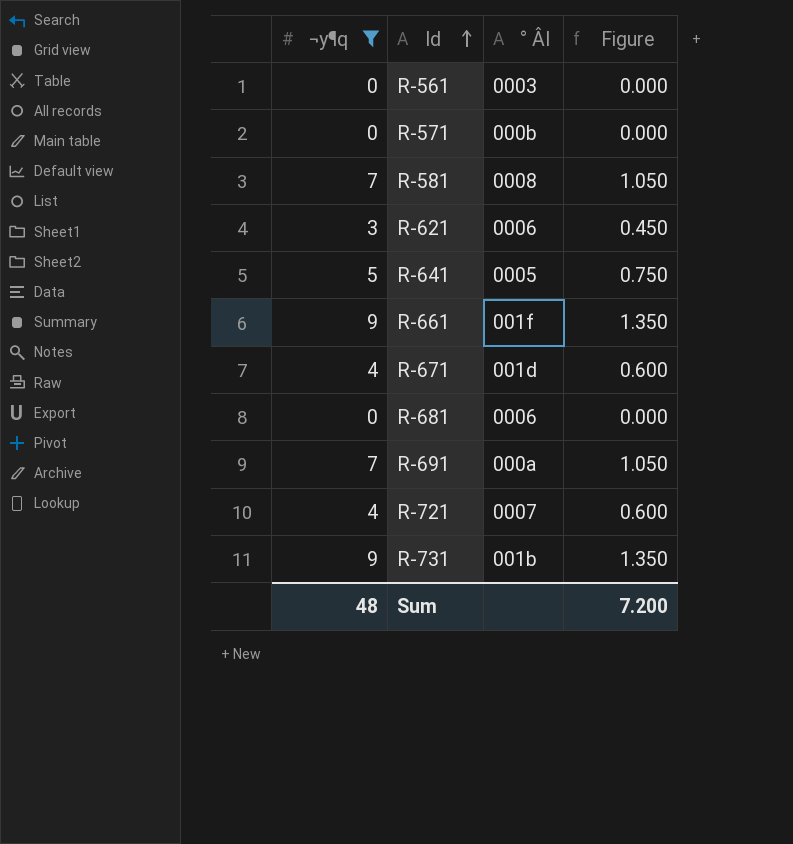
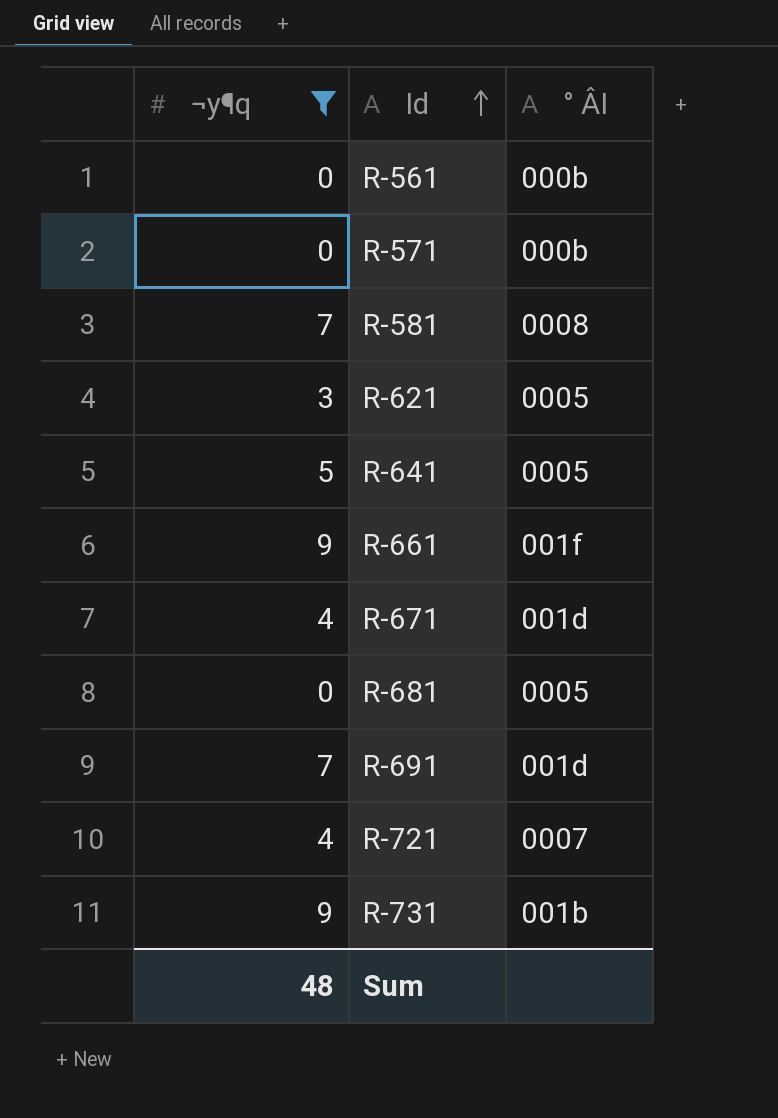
column Figure | formula: [¬y¶q] * 0.15 -> none
R-561 | ° ÂI: 0003 -> 000b
R-621 | ° ÂI: 0006 -> 0005
R-681 | ° ÂI: 0006 -> 0005
R-691 | ° ÂI: 000a -> 001d

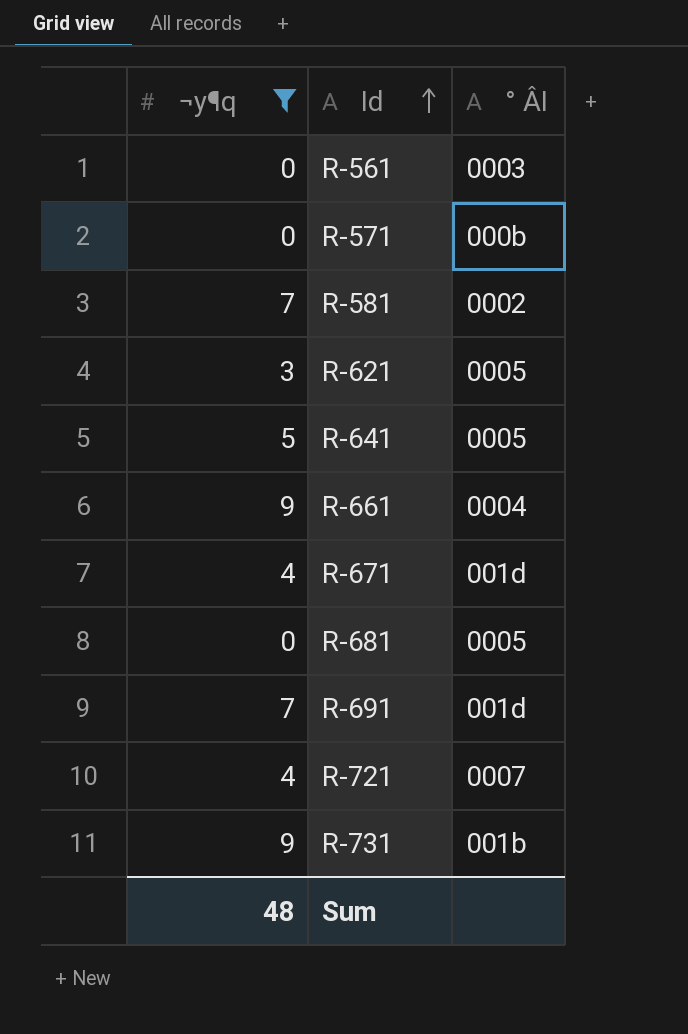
R-561 | ° ÂI: 000b -> 0003
R-581 | ° ÂI: 0008 -> 0002
R-661 | ° ÂI: 001f -> 0004

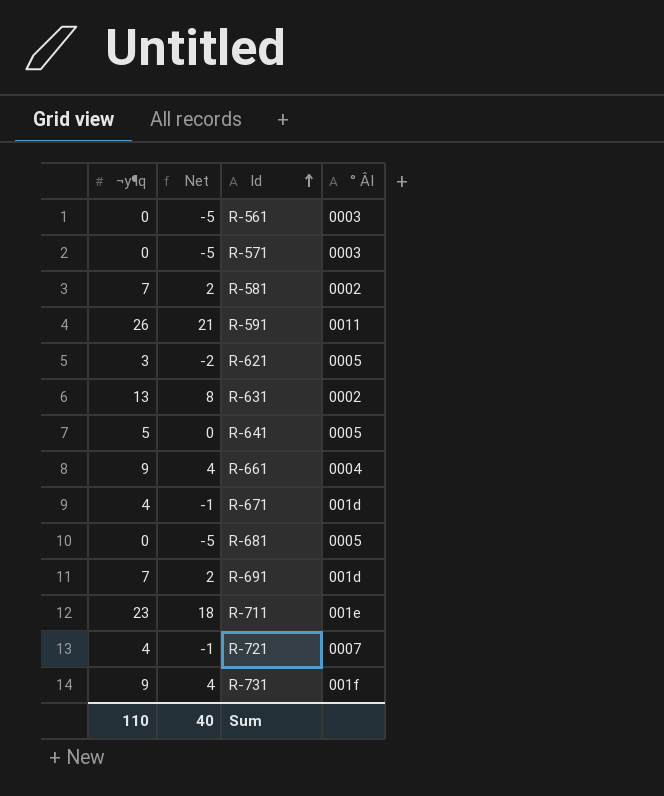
filter: ¬y¶q <= 9 -> none
column Net | formula: none -> [¬y¶q] - 5
R-571 | ° ÂI: 000b -> 0003
R-731 | ° ÂI: 001b -> 001f
Sum | ¬y¶q: 48 -> 110

